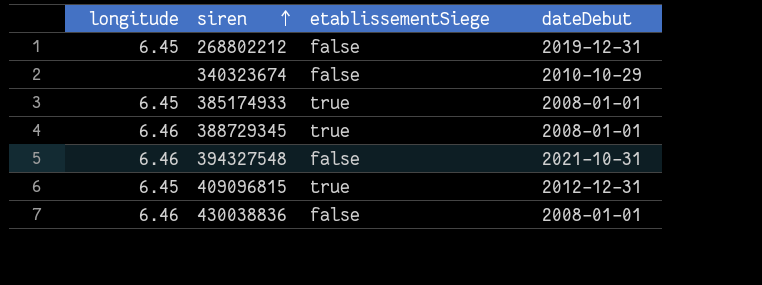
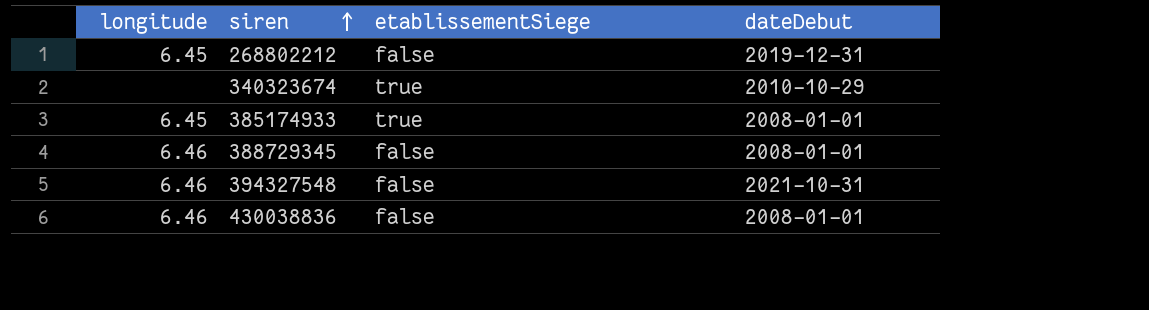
row 409096815: 6.45 | true | 2012-12-31 -> none
340323674 | etablissementSiege: false -> true
388729345 | etablissementSiege: true -> false

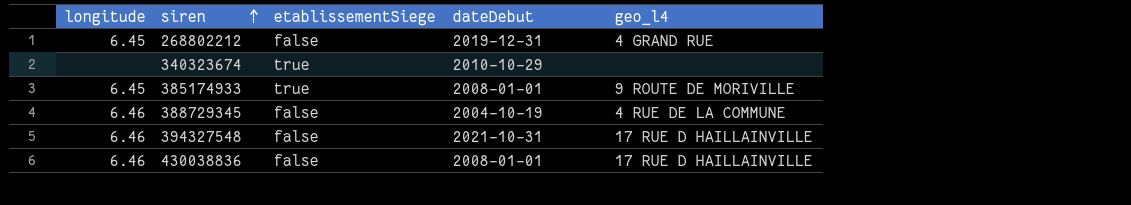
column geo_l4 | position: none -> 5
388729345 | dateDebut: 2008-01-01 -> 2004-10-19

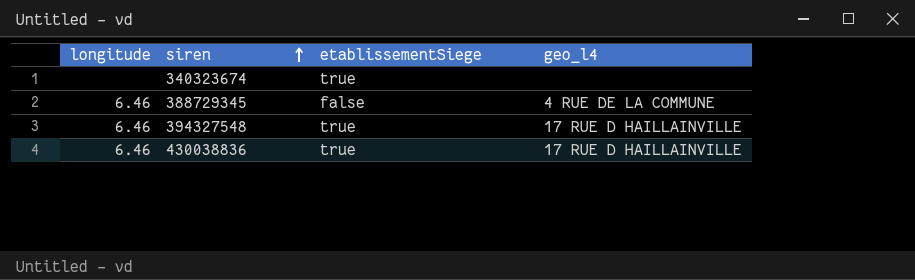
column dateDebut | position: 4 -> none
row 268802212: 6.45 | false | 2019-12-31 | 4 GRAND RUE -> none
row 385174933: 6.45 | true | 2008-01-01 | 9 ROUTE DE MORIVILLE -> none
394327548 | etablissementSiege: false -> true
430038836 | etablissementSiege: false -> true

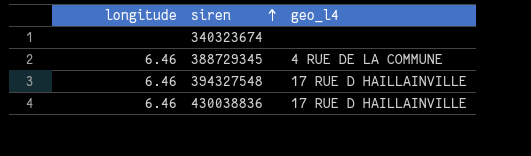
column etablissementSiege | position: 3 -> none

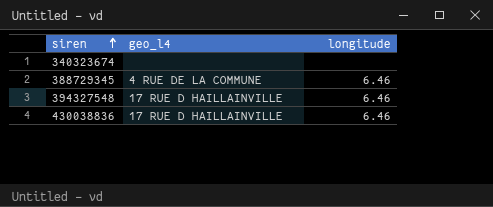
column longitude | position: 1 -> 3

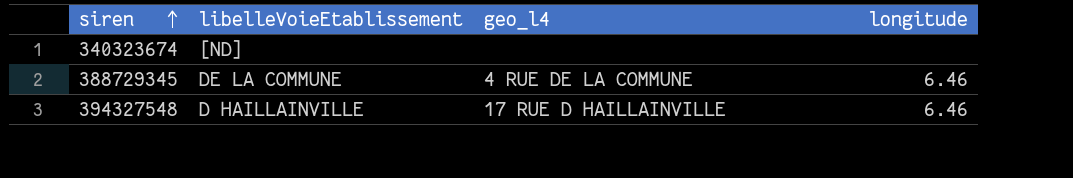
column libelleVoieEtablissement | position: none -> 2
row 430038836: 17 RUE D HAILLAINVILLE | 6.46 -> none

